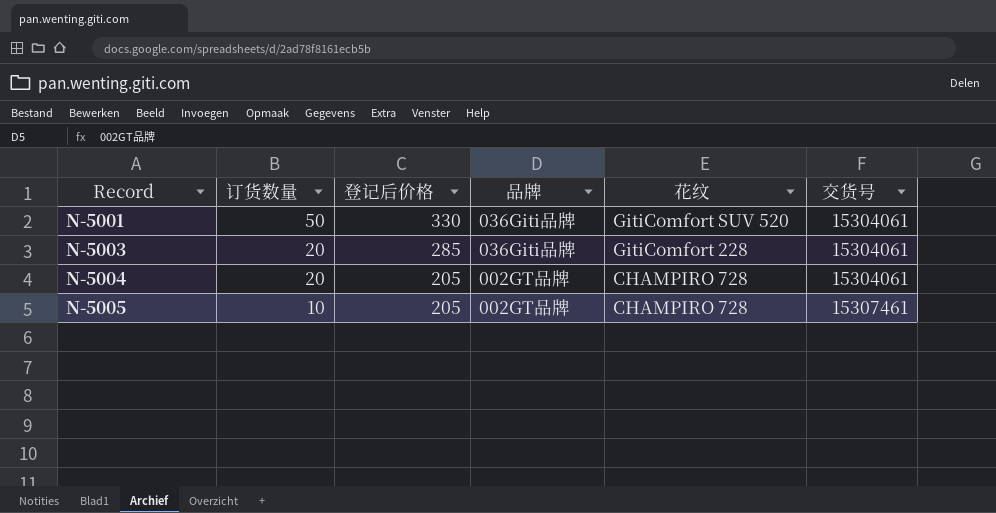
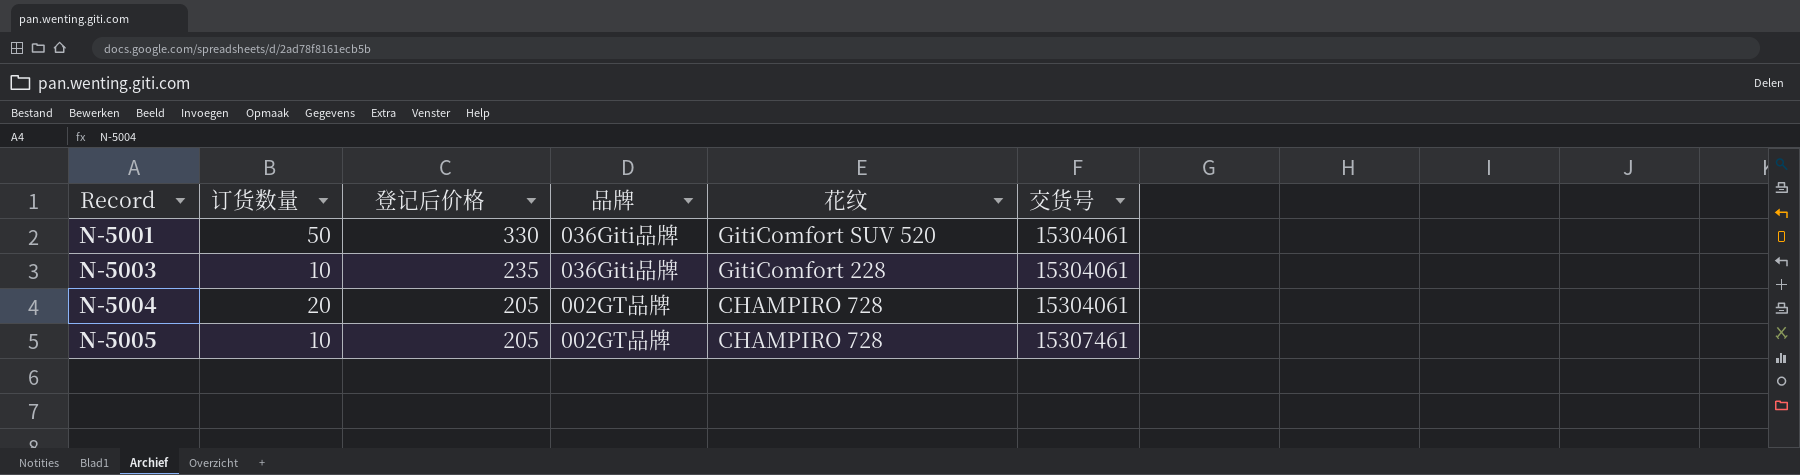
N-5003 | 订货数量: 20 -> 10
N-5003 | 登记后价格: 285 -> 235

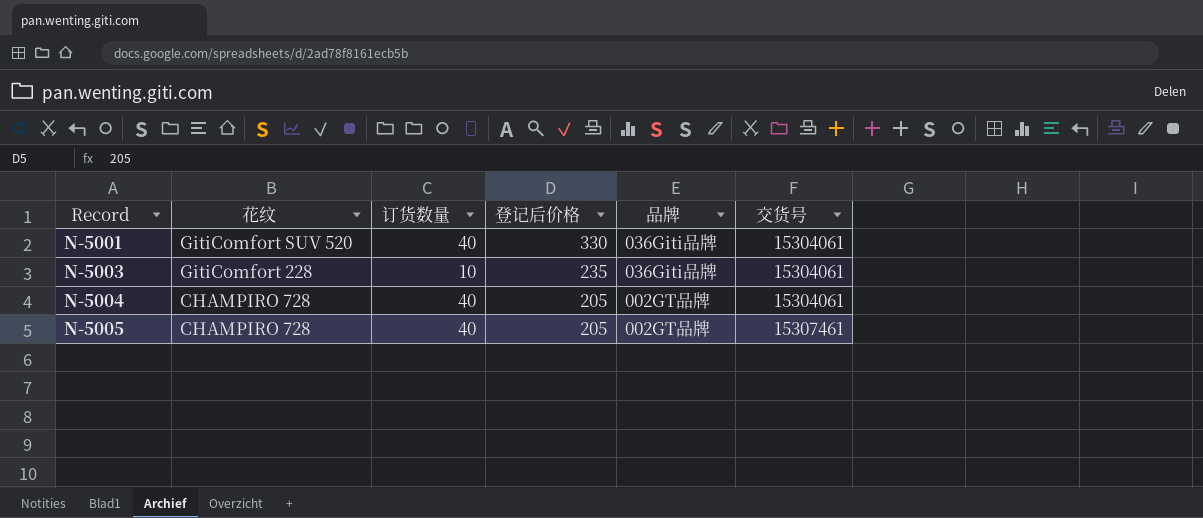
column 花纹 | position: 5 -> 2
N-5001 | 订货数量: 50 -> 40
N-5004 | 订货数量: 20 -> 40
N-5005 | 订货数量: 10 -> 40

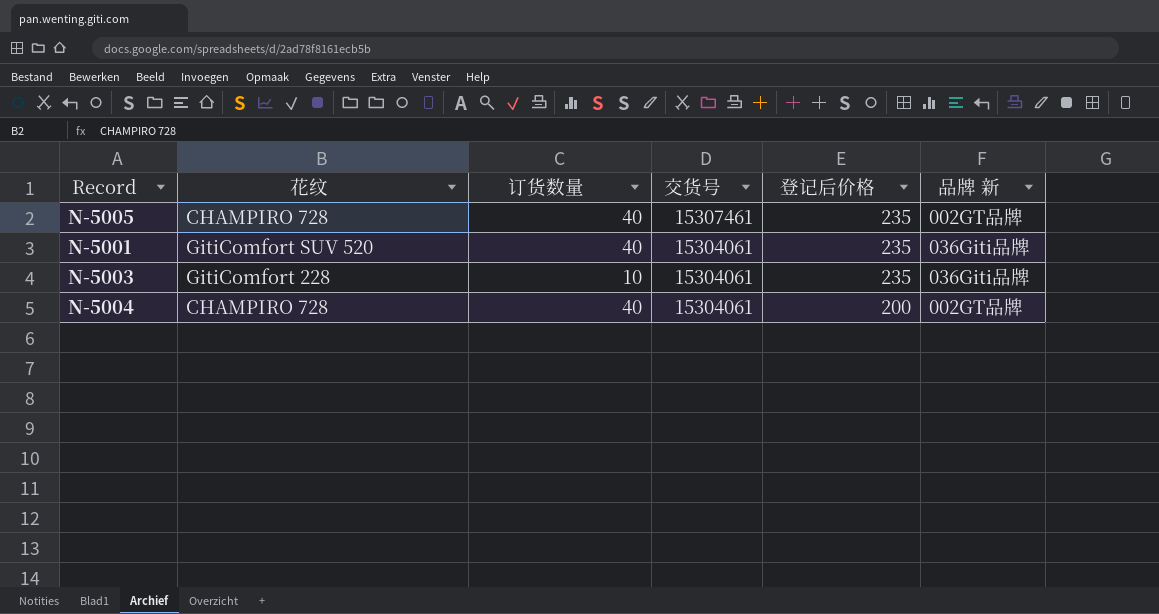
row order: Record ascending -> 交货号 descending
column 交货号 | position: 6 -> 4
column name: 品牌 -> 品牌 新
N-5005 | 登记后价格: 205 -> 235
N-5001 | 登记后价格: 330 -> 235
N-5004 | 登记后价格: 205 -> 200

